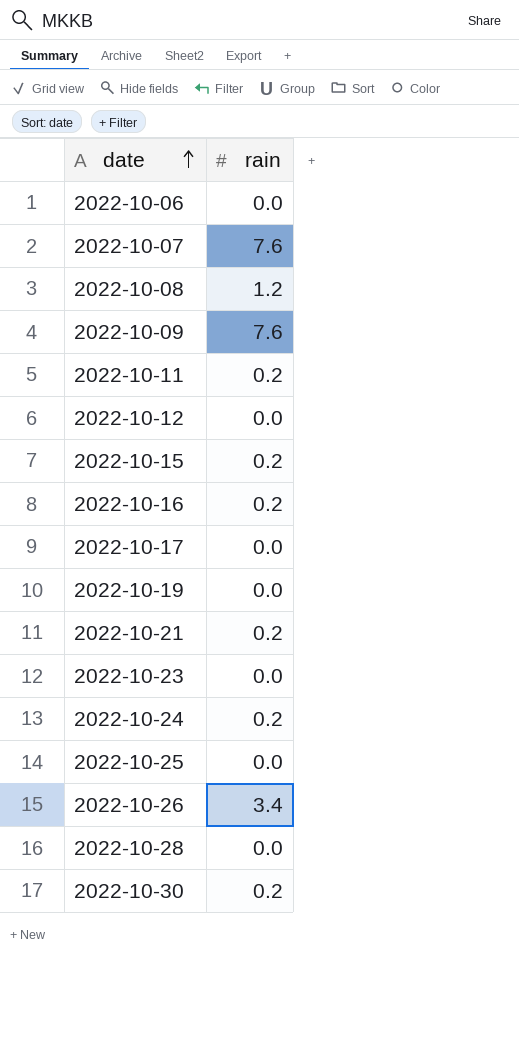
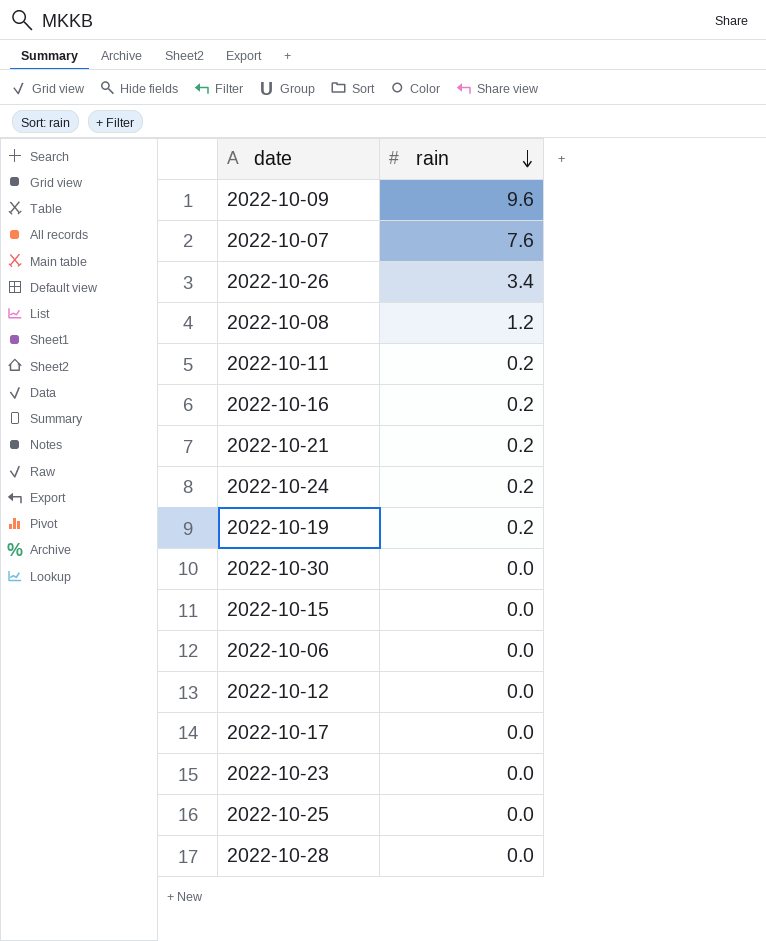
row order: date ascending -> rain descending
2022-10-09 | rain: 7.6 -> 9.6
2022-10-19 | rain: 0.0 -> 0.2
2022-10-30 | rain: 0.2 -> 0.0
2022-10-15 | rain: 0.2 -> 0.0

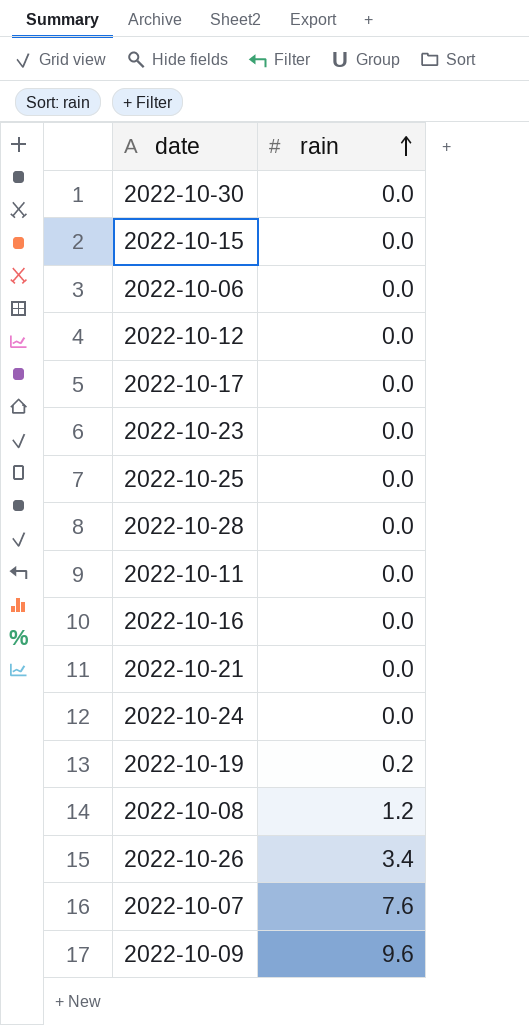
row order: rain descending -> rain ascending
2022-10-11 | rain: 0.2 -> 0.0
2022-10-16 | rain: 0.2 -> 0.0
2022-10-21 | rain: 0.2 -> 0.0
2022-10-24 | rain: 0.2 -> 0.0

